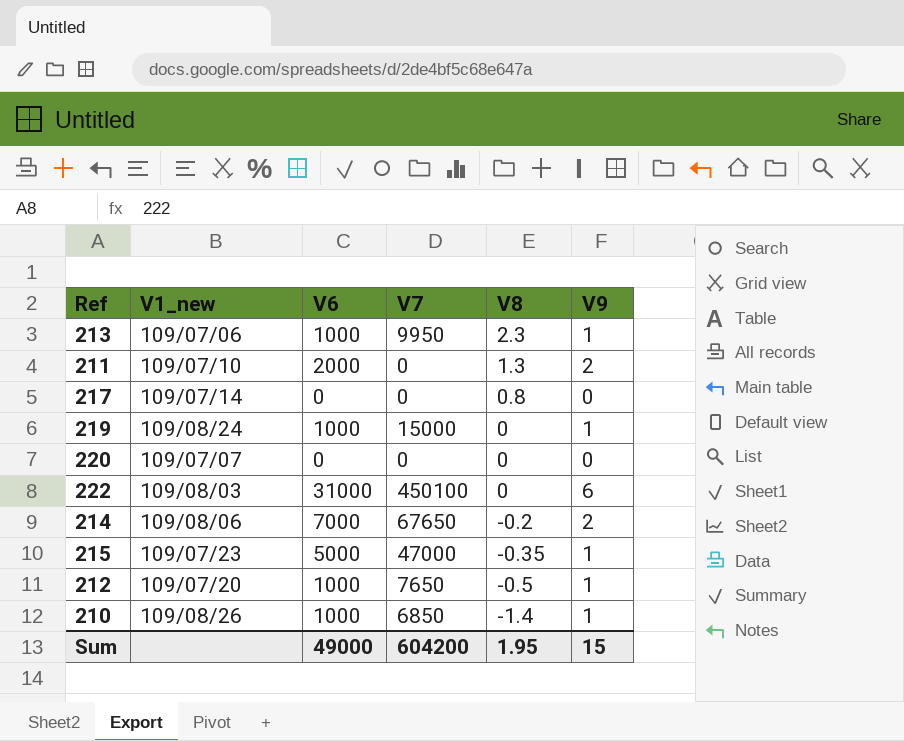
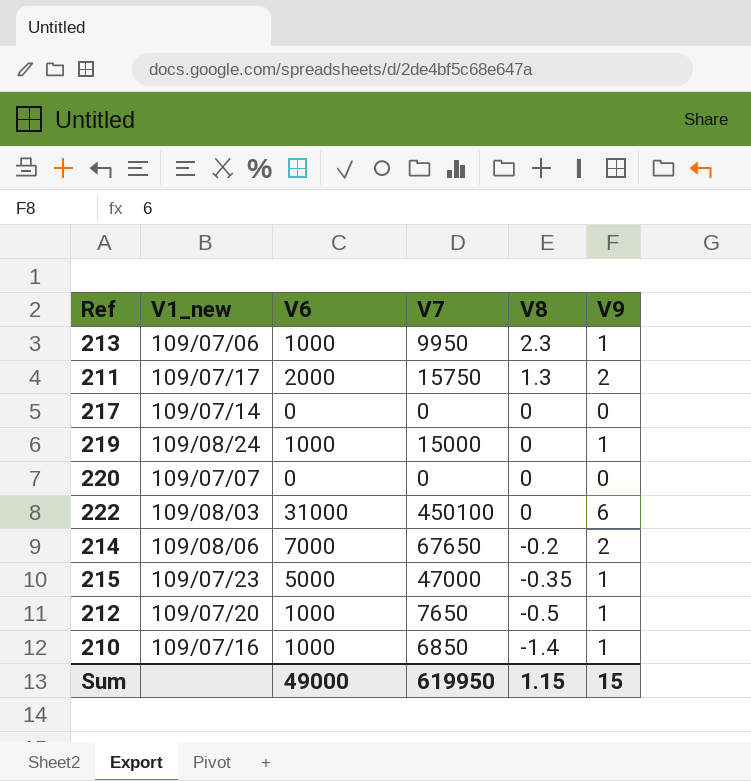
211 | V1_new: 109/07/10 -> 109/07/17
211 | V7: 0 -> 15750
217 | V8: 0.8 -> 0
210 | V1_new: 109/08/26 -> 109/07/16
Sum | V7: 604200 -> 619950
Sum | V8: 1.95 -> 1.15

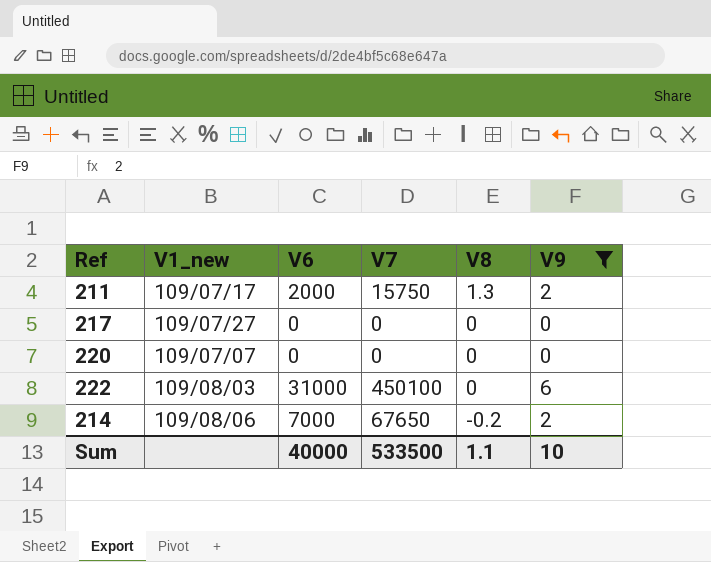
filter: none -> V9 != 1
217 | V1_new: 109/07/14 -> 109/07/27
Sum | V6: 49000 -> 40000
Sum | V7: 619950 -> 533500
Sum | V8: 1.15 -> 1.1
Sum | V9: 15 -> 10

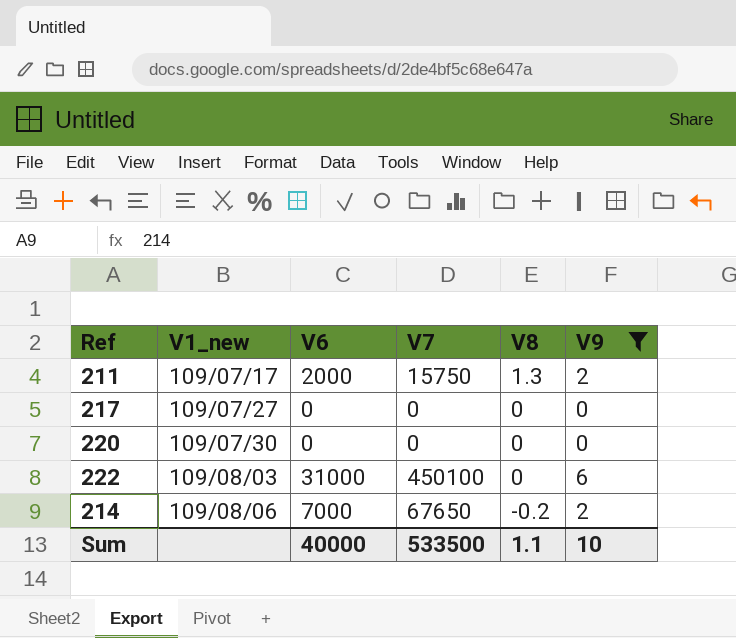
220 | V1_new: 109/07/07 -> 109/07/30

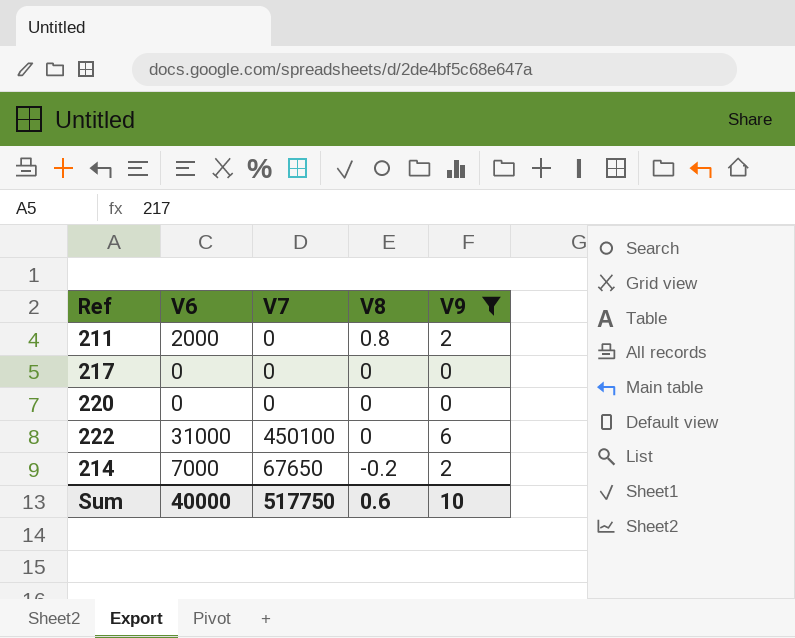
column V1_new | position: 2 -> none
211 | V7: 15750 -> 0
211 | V8: 1.3 -> 0.8
Sum | V7: 533500 -> 517750
Sum | V8: 1.1 -> 0.6

